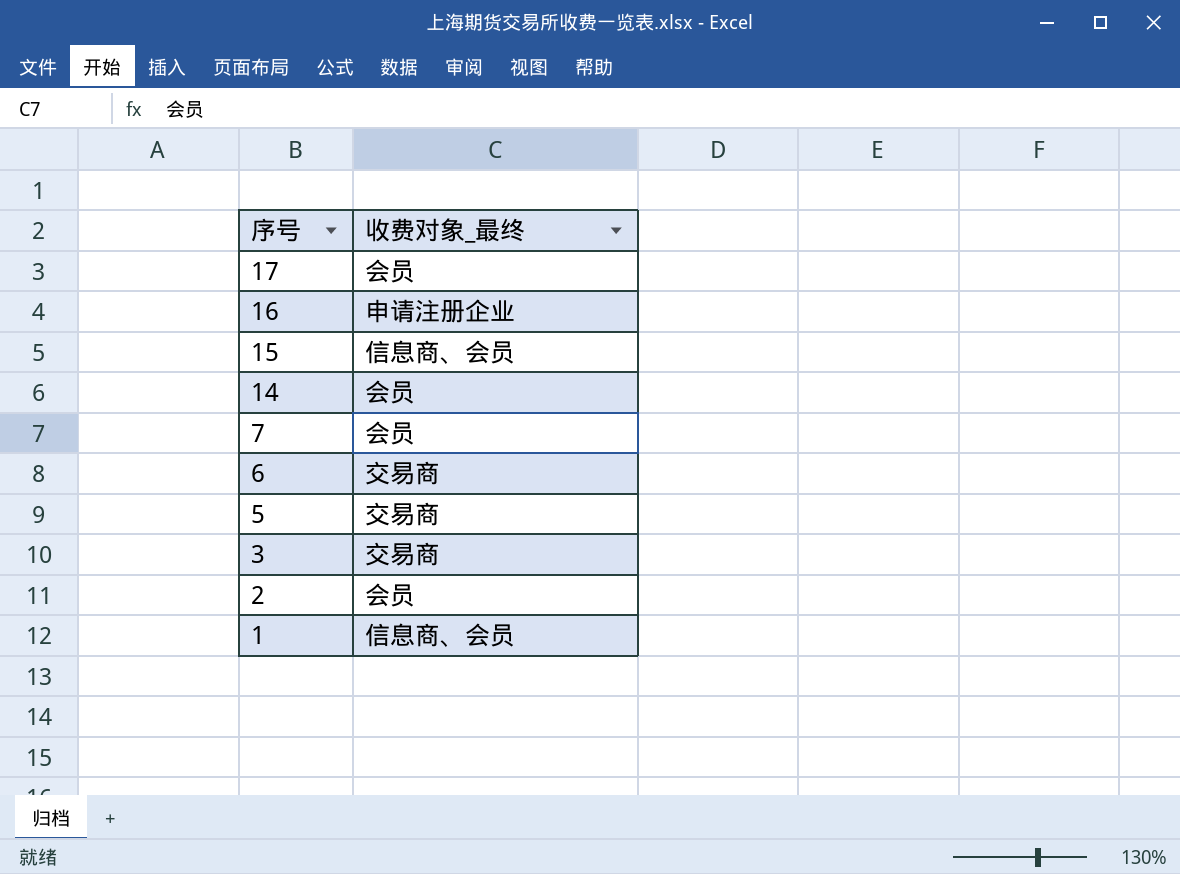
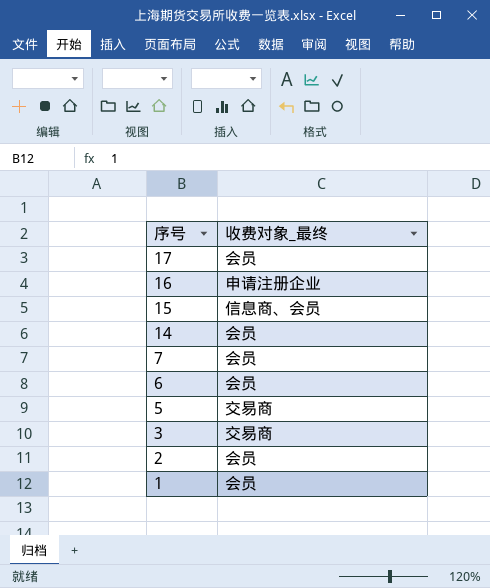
6 | 收费对象_最终: 交易商 -> 会员
1 | 收费对象_最终: 信息商、会员 -> 会员

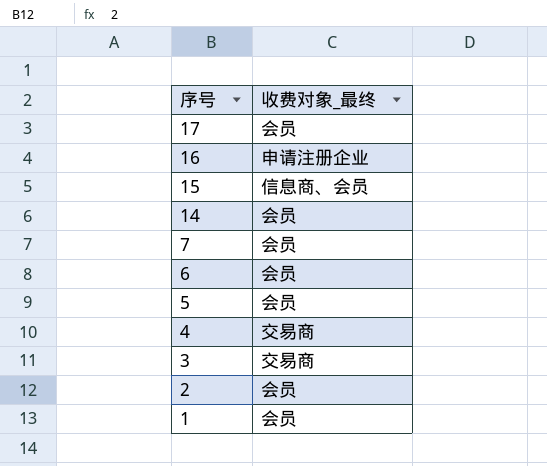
5 | 收费对象_最终: 交易商 -> 会员
row 4: none -> 交易商

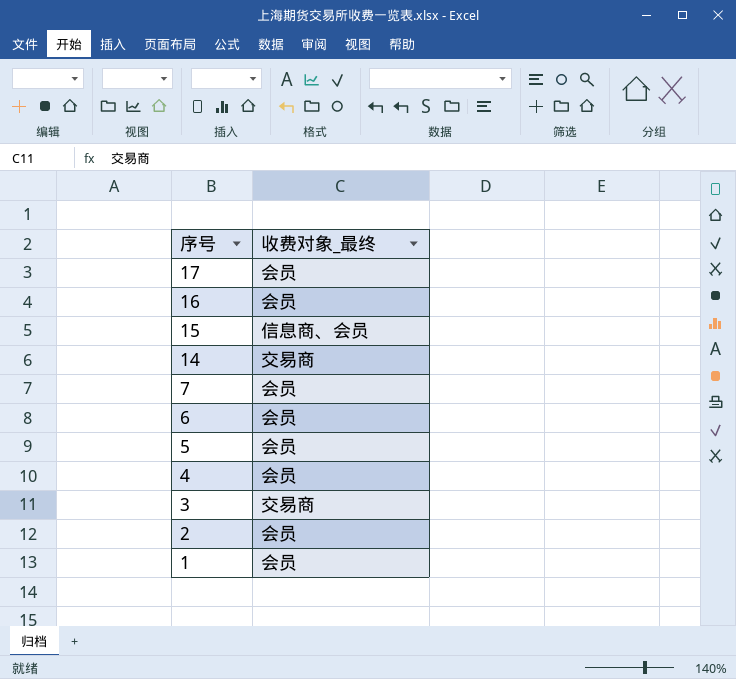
16 | 收费对象_最终: 申请注册企业 -> 会员
14 | 收费对象_最终: 会员 -> 交易商
4 | 收费对象_最终: 交易商 -> 会员

